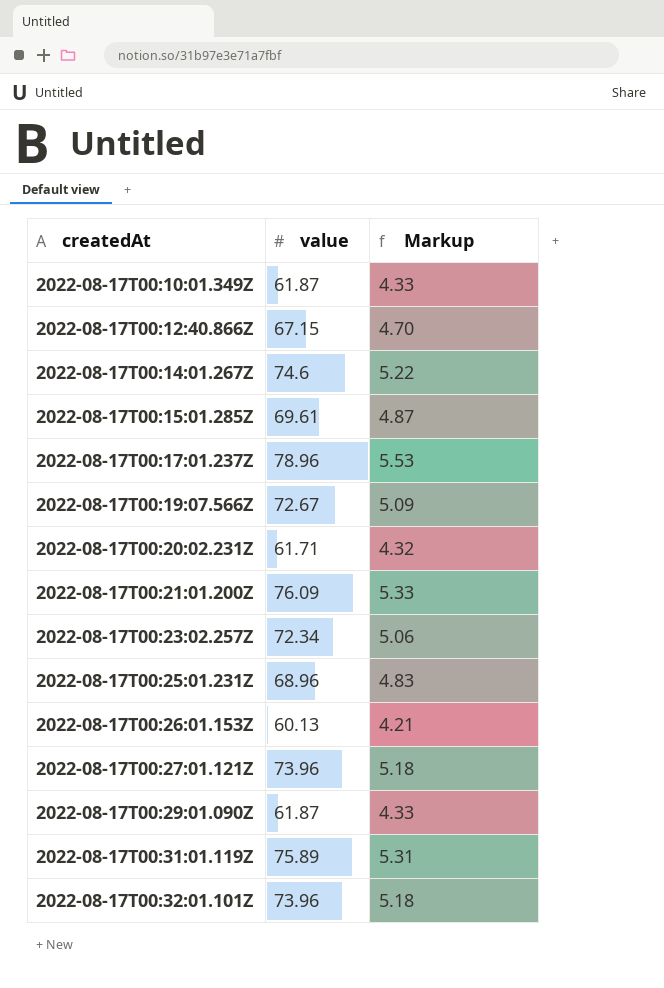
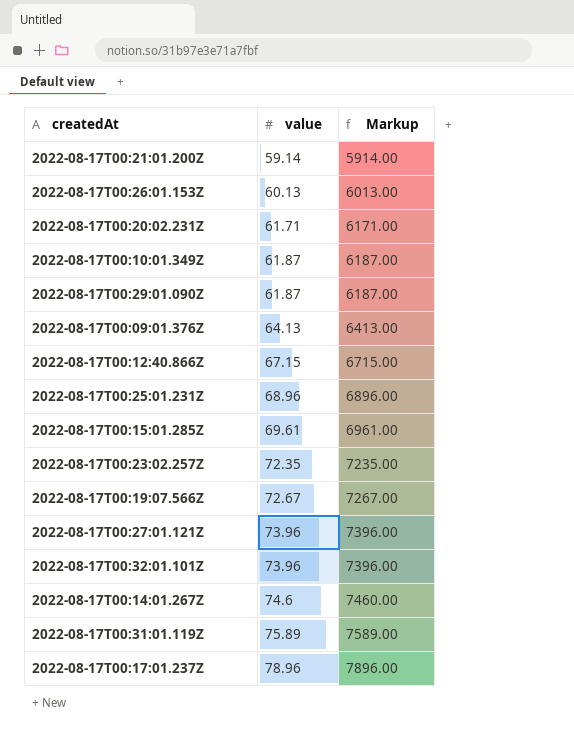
row order: createdAt ascending -> value ascending
column Markup | formula: [value] * 0.07 -> [value] * 100
2022-08-17T00:21:01.200Z | value: 76.09 -> 59.14
row 2022-08-17T00:09:01.376Z: none -> 64.13 | 6413.00
2022-08-17T00:23:02.257Z | value: 72.34 -> 72.35

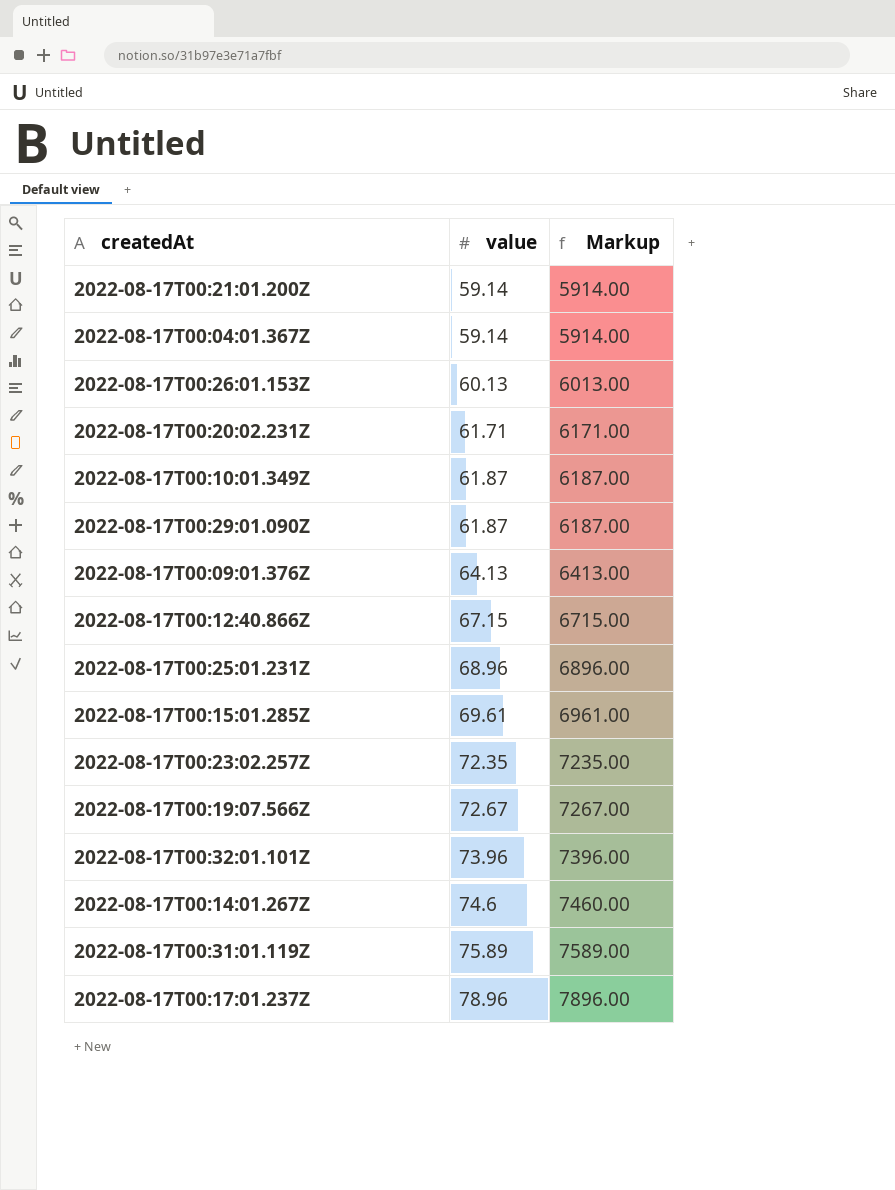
row 2022-08-17T00:27:01.121Z: 73.96 | 7396.00 -> none
row 2022-08-17T00:04:01.367Z: none -> 59.14 | 5914.00

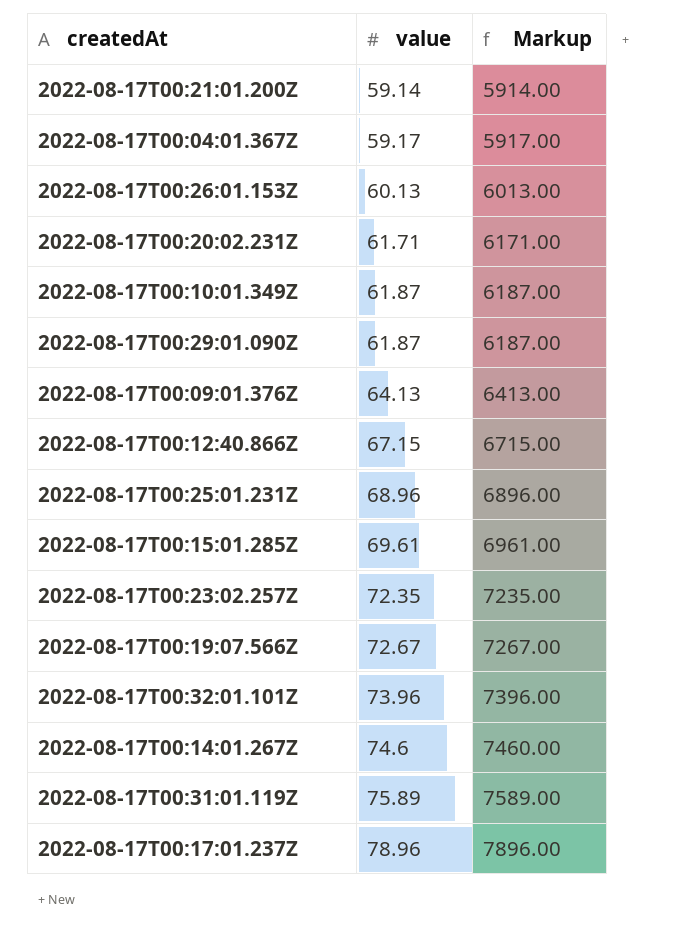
2022-08-17T00:04:01.367Z | value: 59.14 -> 59.17
2022-08-17T00:04:01.367Z | Markup: 5914.00 -> 5917.00

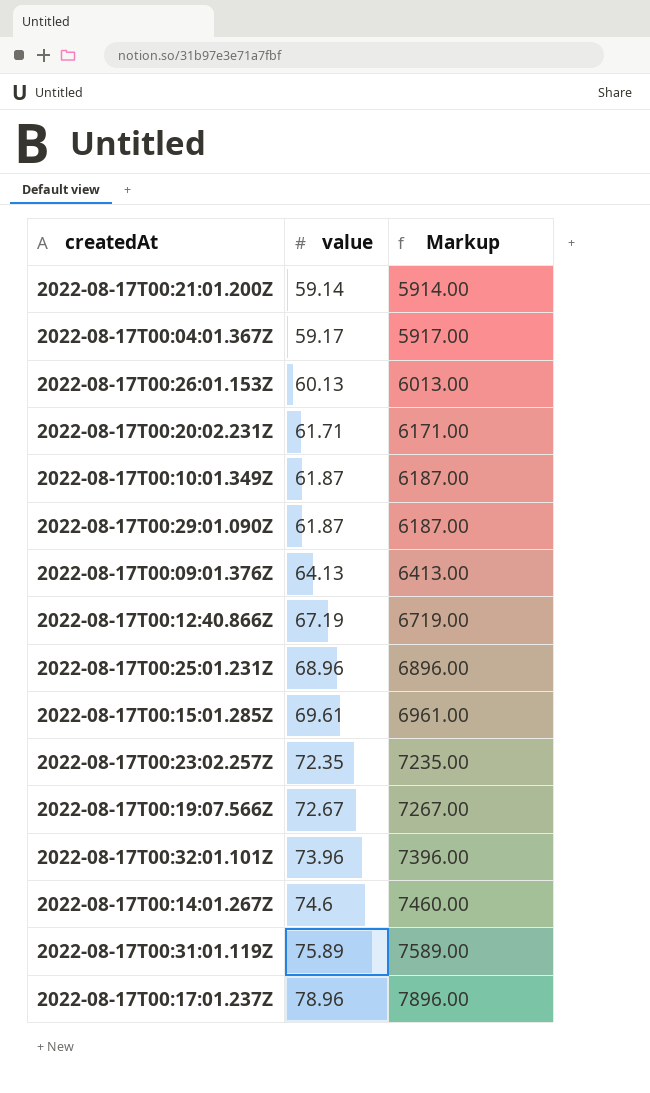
2022-08-17T00:12:40.866Z | value: 67.15 -> 67.19
2022-08-17T00:12:40.866Z | Markup: 6715.00 -> 6719.00

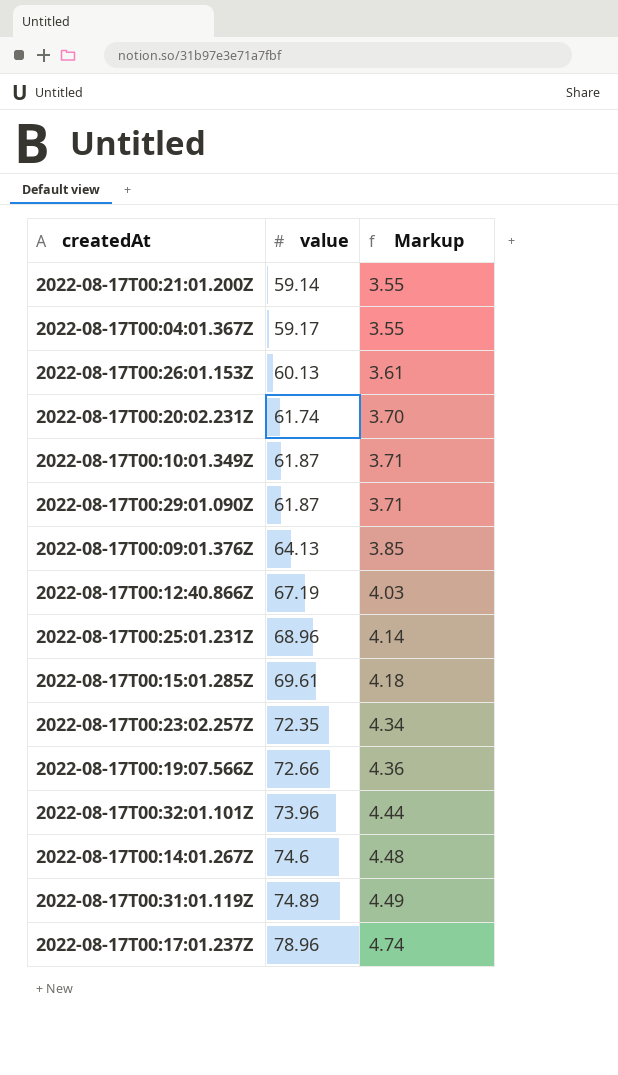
column Markup | formula: [value] * 100 -> [value] * 0.06
2022-08-17T00:20:02.231Z | value: 61.71 -> 61.74
2022-08-17T00:19:07.566Z | value: 72.67 -> 72.66
2022-08-17T00:31:01.119Z | value: 75.89 -> 74.89

